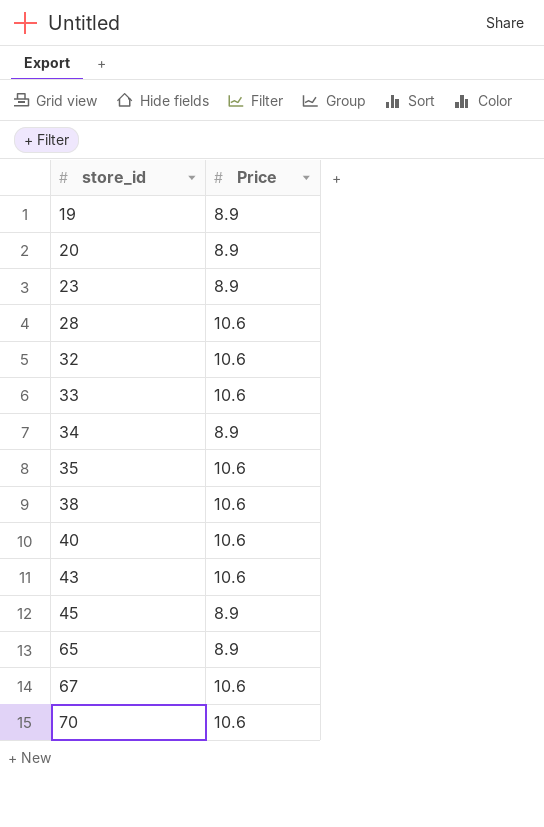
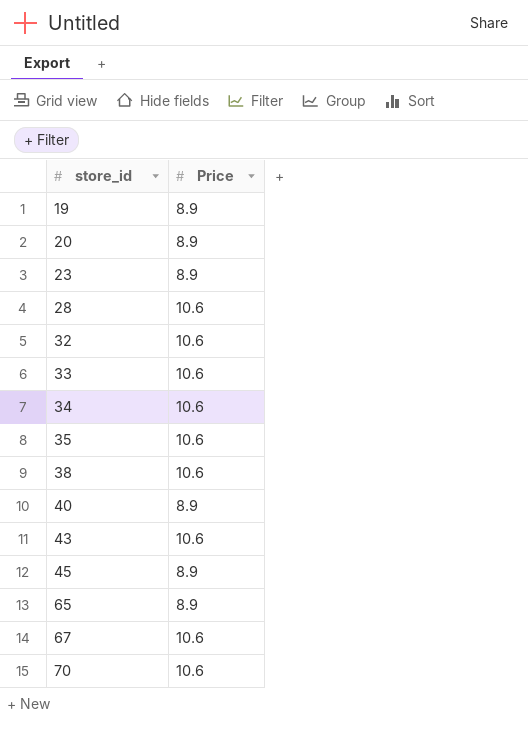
34 | Price: 8.9 -> 10.6
40 | Price: 10.6 -> 8.9

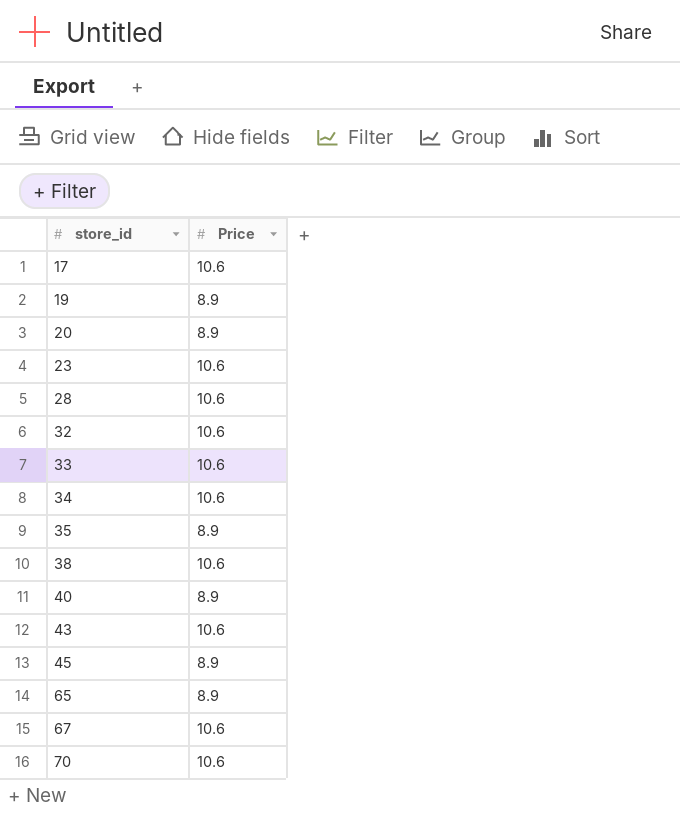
row 17: none -> 10.6
23 | Price: 8.9 -> 10.6
35 | Price: 10.6 -> 8.9

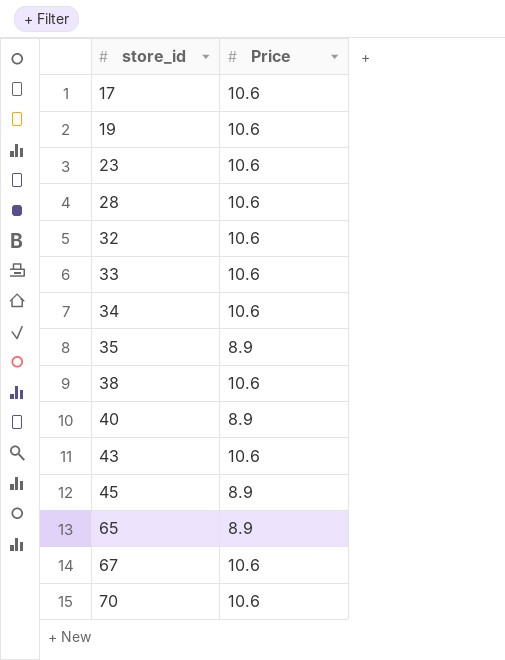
row 20: 8.9 -> none
19 | Price: 8.9 -> 10.6

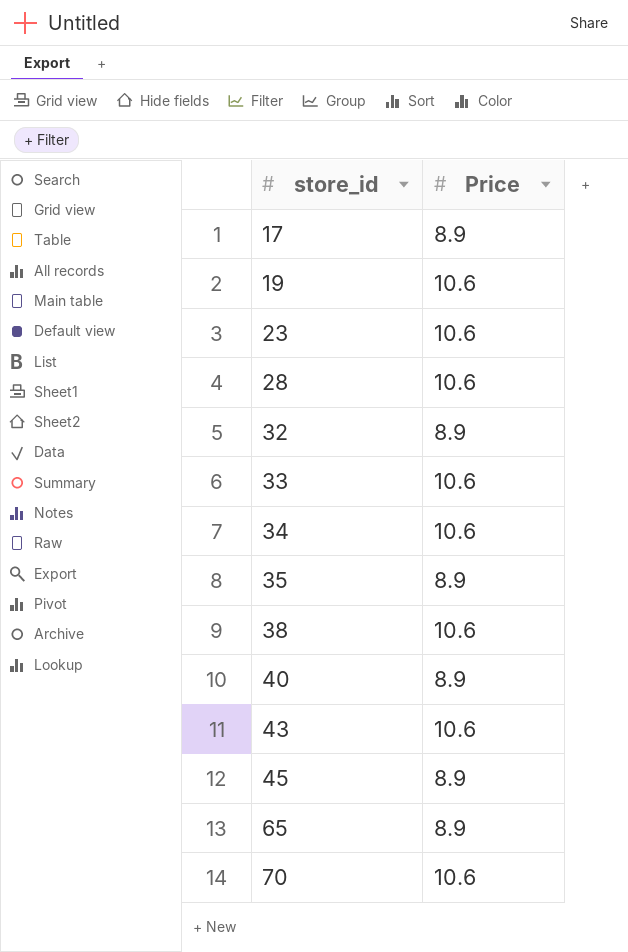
row 67: 10.6 -> none
17 | Price: 10.6 -> 8.9
32 | Price: 10.6 -> 8.9

